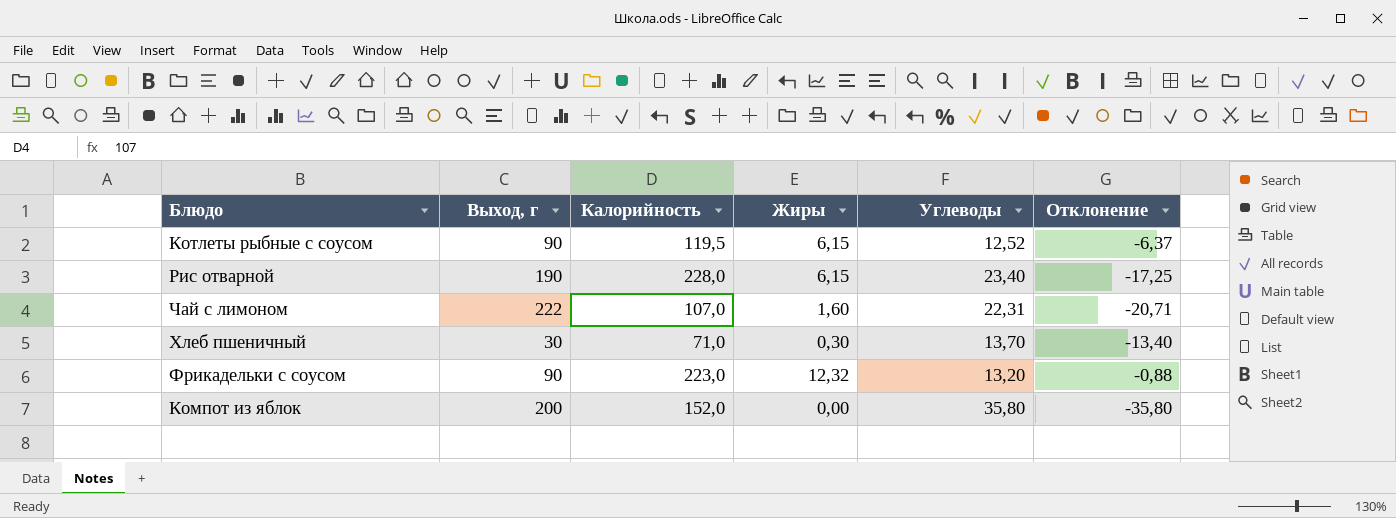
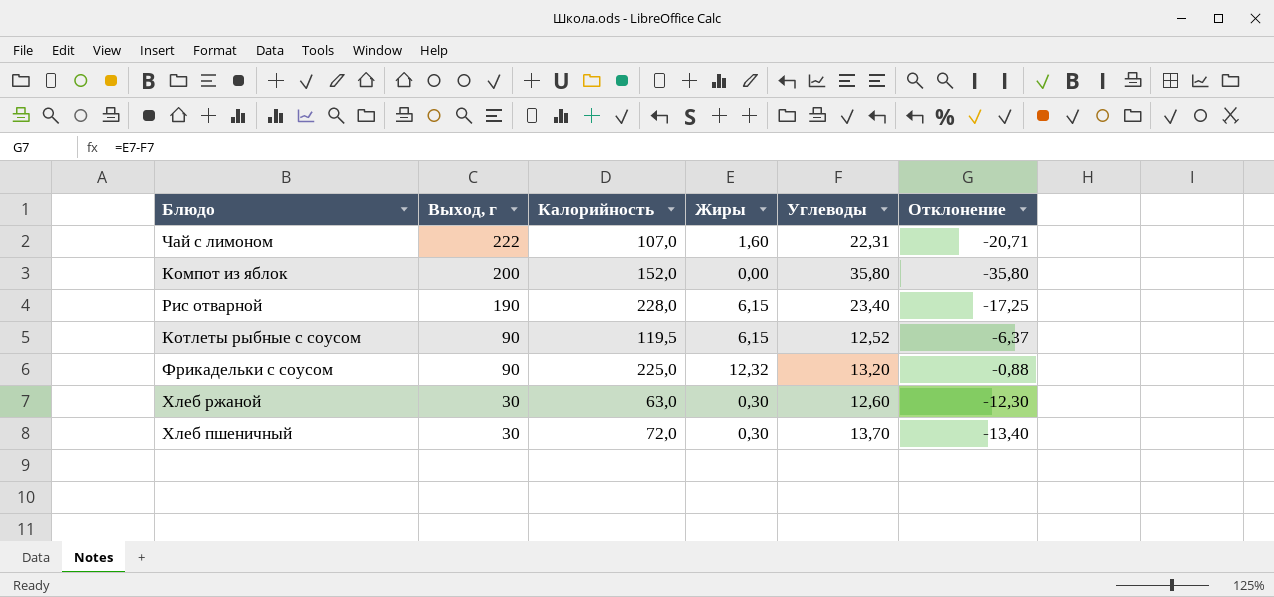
row order: none -> Выход, г descending
Фрикадельки с соусом | Калорийность: 223,0 -> 225,0
row Хлеб ржаной: none -> 30 | 63,0 | 0,30 | 12,60 | -12,30
Хлеб пшеничный | Калорийность: 71,0 -> 72,0

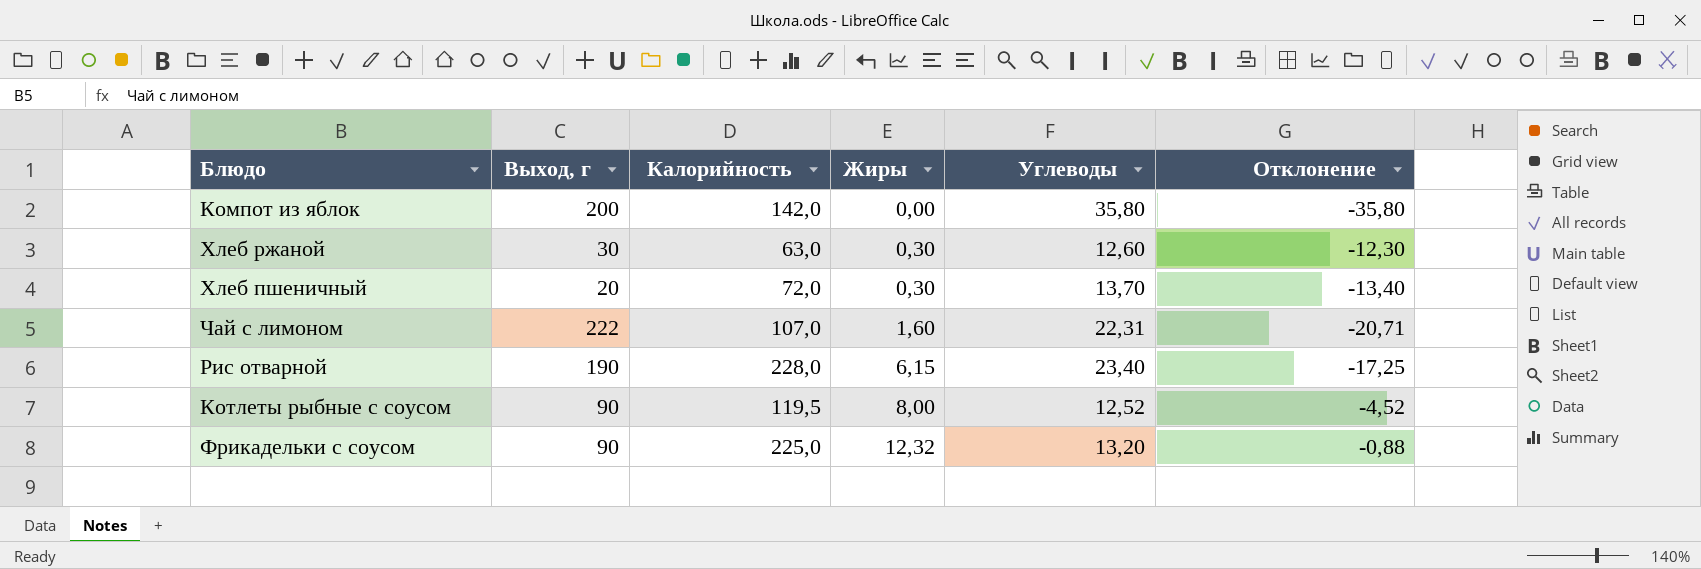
row order: Выход, г descending -> Жиры ascending
Компот из яблок | Калорийность: 152,0 -> 142,0
Хлеб пшеничный | Выход, г: 30 -> 20
Котлеты рыбные с соусом | Жиры: 6,15 -> 8,00
Котлеты рыбные с соусом | Отклонение: -6,37 -> -4,52

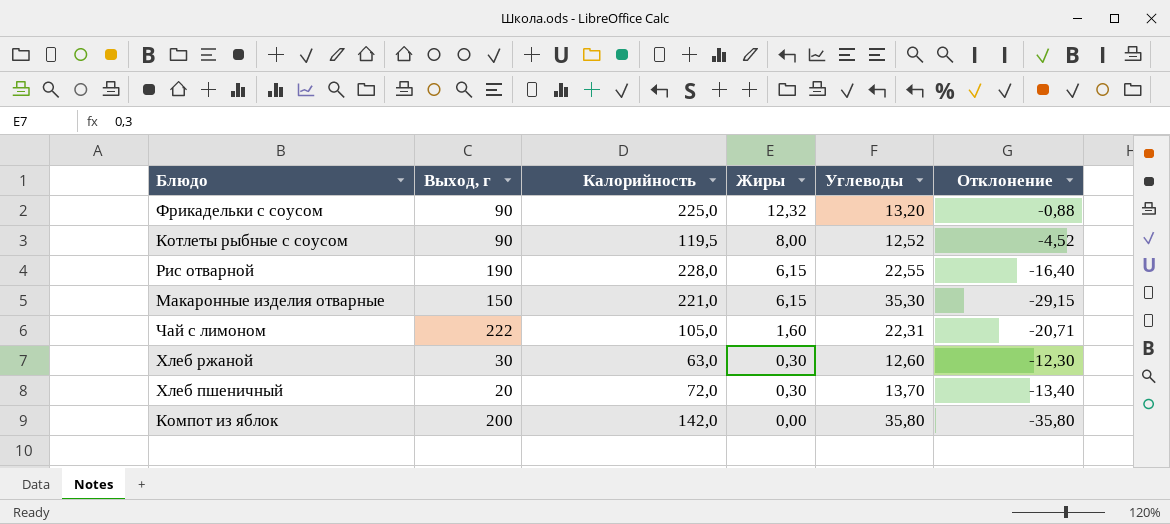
row order: Жиры ascending -> Жиры descending
Рис отварной | Углеводы: 23,40 -> 22,55
Рис отварной | Отклонение: -17,25 -> -16,40
row Макаронные изделия отварные: none -> 150 | 221,0 | 6,15 | 35,30 | -29,15
Чай с лимоном | Калорийность: 107,0 -> 105,0

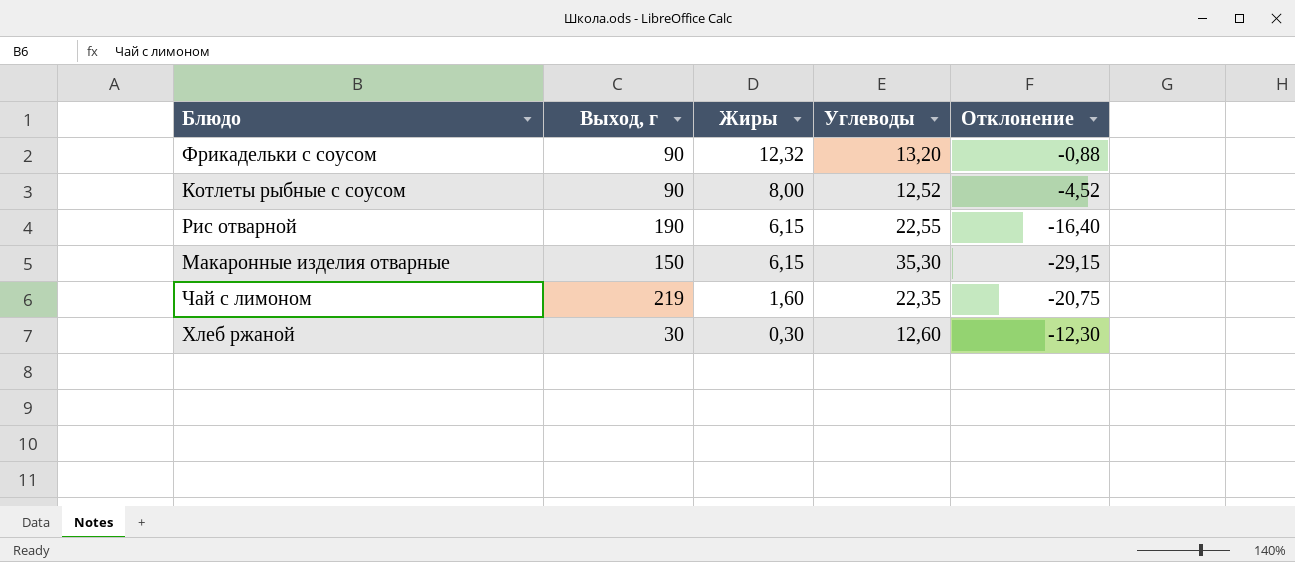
column Калорийность | position: 3 -> none
row Хлеб пшеничный: 20 | 72,0 | 0,30 | 13,70 | -13,40 -> none
row Компот из яблок: 200 | 142,0 | 0,00 | 35,80 | -35,80 -> none
Чай с лимоном | Выход, г: 222 -> 219
Чай с лимоном | Углеводы: 22,31 -> 22,35
Чай с лимоном | Отклонение: -20,71 -> -20,75

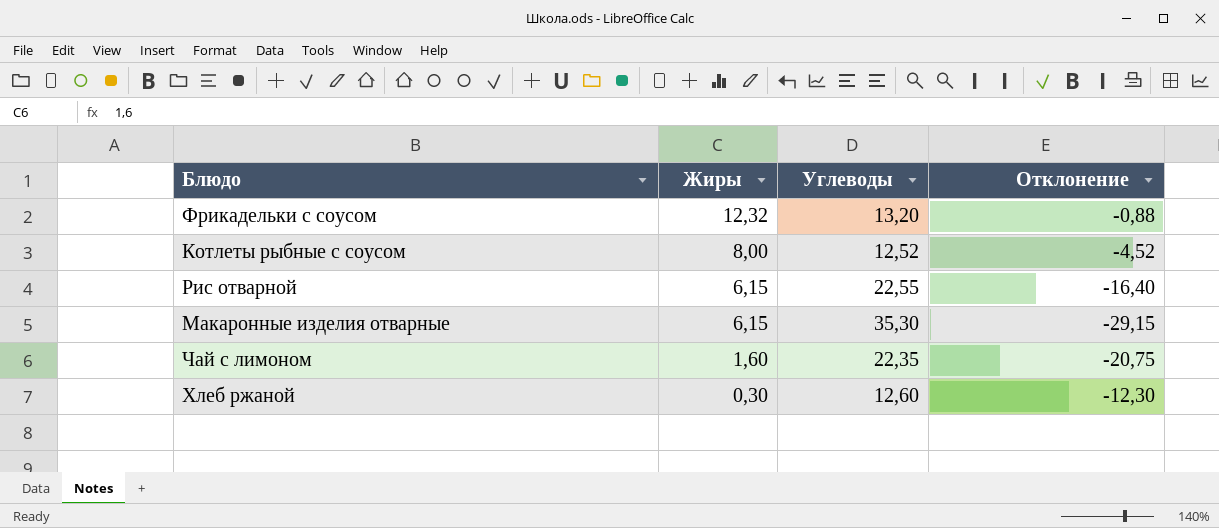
column Выход, г | position: 2 -> none

